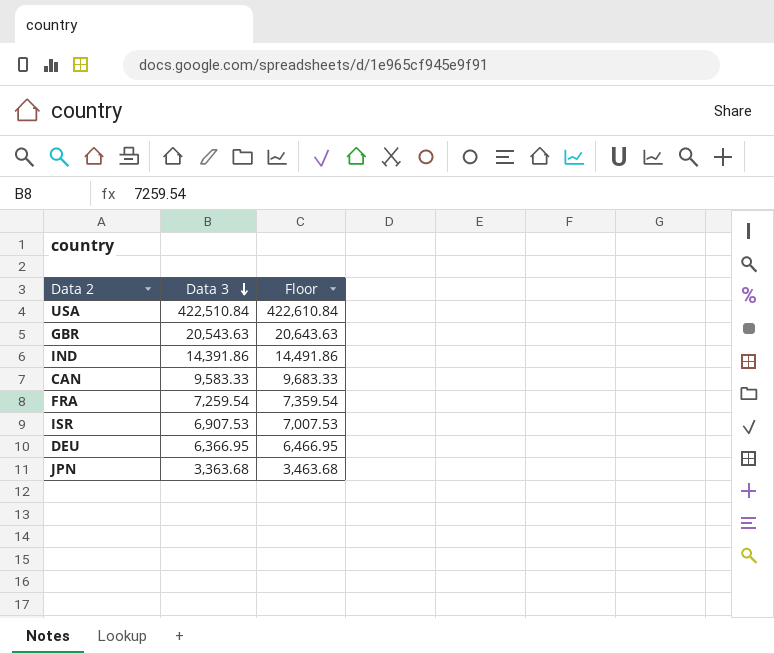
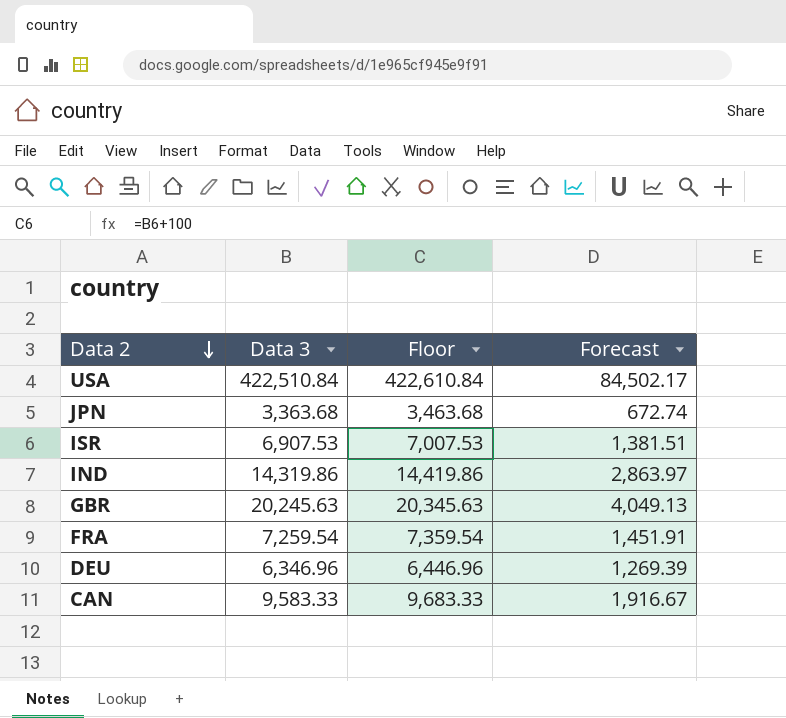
row order: Data 3 descending -> Data 2 descending
column Forecast | formula: none -> [Data 3] * 0.2
IND | Data 3: 14,391.86 -> 14,319.86
IND | Floor: 14,491.86 -> 14,419.86
GBR | Data 3: 20,543.63 -> 20,245.63
GBR | Floor: 20,643.63 -> 20,345.63
DEU | Data 3: 6,366.95 -> 6,346.96
DEU | Floor: 6,466.95 -> 6,446.96

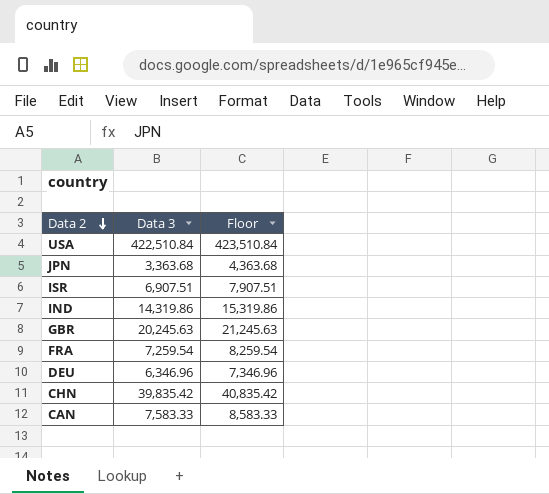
column Forecast | formula: [Data 3] * 0.2 -> none
column Floor | formula: [Data 3] + 100 -> [Data 3] + 1000
ISR | Data 3: 6,907.53 -> 6,907.51
row CHN: none -> 39,835.42 | 40,835.42
CAN | Data 3: 9,583.33 -> 7,583.33

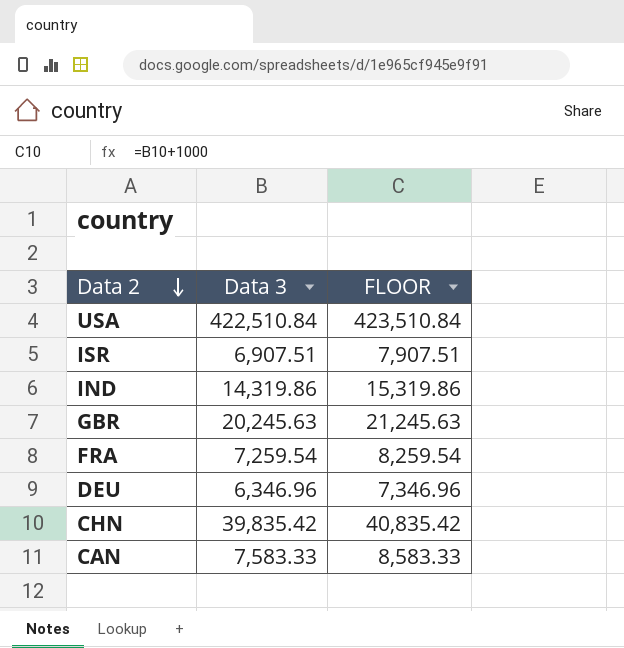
column name: Floor -> FLOOR
row JPN: 3,363.68 | 4,363.68 -> none

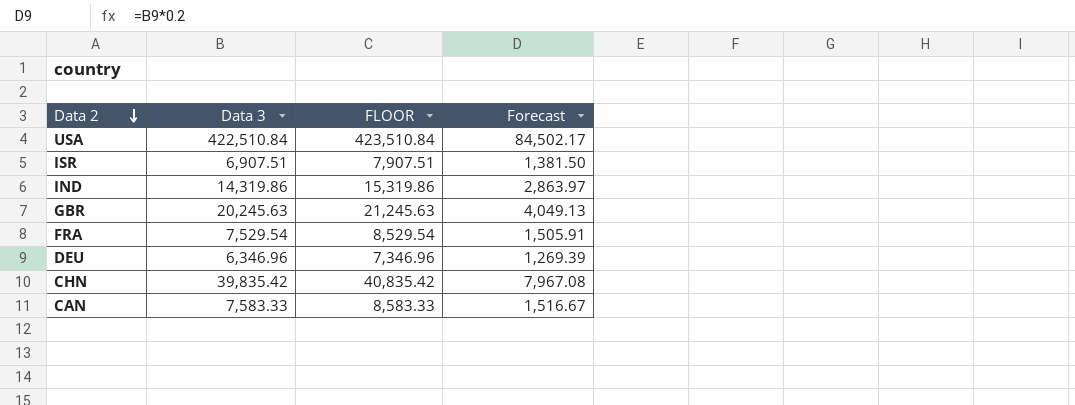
column Forecast | formula: none -> [Data 3] * 0.2
FRA | Data 3: 7,259.54 -> 7,529.54
FRA | FLOOR: 8,259.54 -> 8,529.54

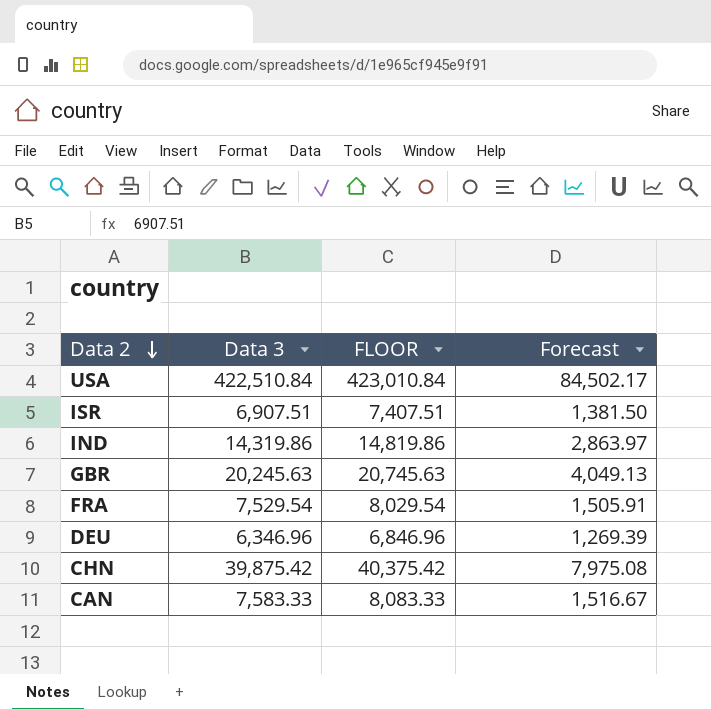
column FLOOR | formula: [Data 3] + 1000 -> [Data 3] + 500
CHN | Data 3: 39,835.42 -> 39,875.42
CHN | Forecast: 7,967.08 -> 7,975.08

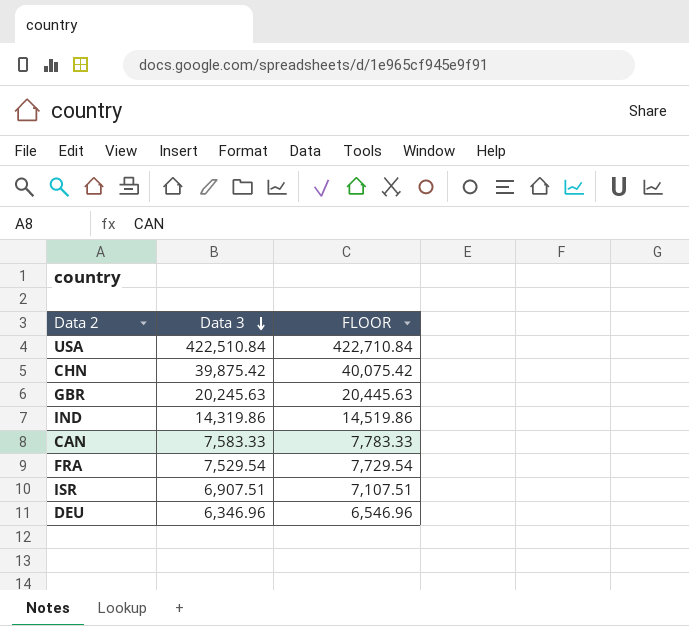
row order: Data 2 descending -> Data 3 descending
column Forecast | formula: [Data 3] * 0.2 -> none
column FLOOR | formula: [Data 3] + 500 -> [Data 3] + 200

